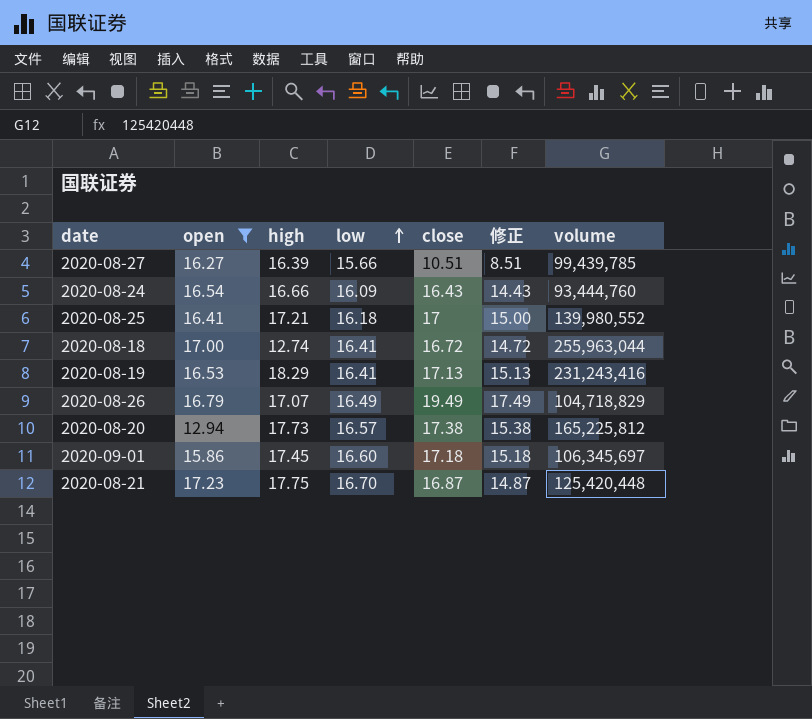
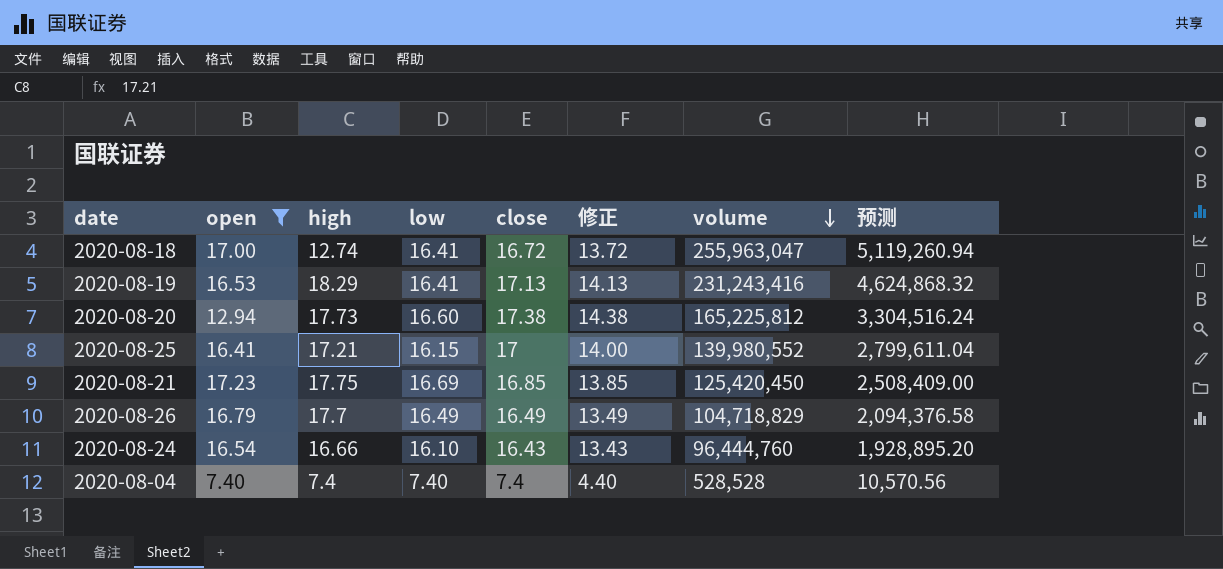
row order: low ascending -> volume descending
column 修正 | formula: [close] - 2 -> [close] - 3
column 预测 | formula: none -> [volume] * 0.02
row 2020-08-27: 16.27 | 16.39 | 15.66 | 10.51 | 8.51 | 99,439,785 -> none
row 2020-09-01: 15.86 | 17.45 | 16.60 | 17.18 | 15.18 | 106,345,697 -> none
2020-08-18 | volume: 255,963,044 -> 255,963,047
2020-08-20 | low: 16.57 -> 16.60
2020-08-25 | low: 16.18 -> 16.15
2020-08-21 | low: 16.70 -> 16.69
2020-08-21 | close: 16.87 -> 16.85
2020-08-21 | volume: 125,420,448 -> 125,420,450
2020-08-26 | high: 17.07 -> 17.7
2020-08-26 | close: 19.49 -> 16.49
2020-08-24 | low: 16.09 -> 16.10
2020-08-24 | volume: 93,444,760 -> 96,444,760
row 2020-08-04: none -> 7.40 | 7.4 | 7.40 | 7.4 | 4.40 | 528,528 | 10,570.56

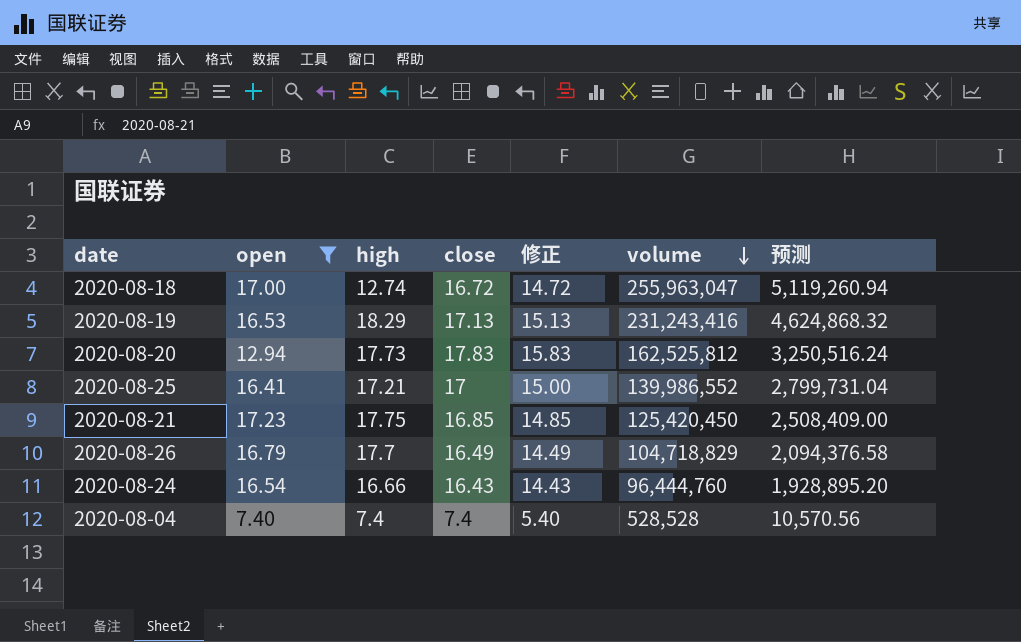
column low | position: 4 -> none
column 修正 | formula: [close] - 3 -> [close] - 2
2020-08-20 | close: 17.38 -> 17.83
2020-08-20 | volume: 165,225,812 -> 162,525,812
2020-08-20 | 预测: 3,304,516.24 -> 3,250,516.24
2020-08-25 | volume: 139,980,552 -> 139,986,552
2020-08-25 | 预测: 2,799,611.04 -> 2,799,731.04

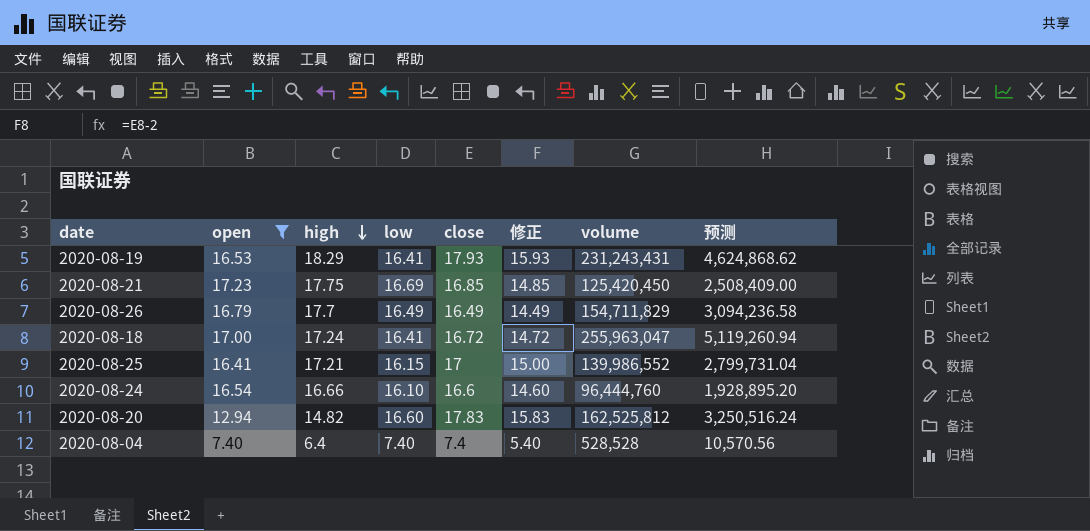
row order: volume descending -> high descending
column low | position: none -> 4
2020-08-19 | close: 17.13 -> 17.93
2020-08-19 | 修正: 15.13 -> 15.93
2020-08-19 | volume: 231,243,416 -> 231,243,431
2020-08-19 | 预测: 4,624,868.32 -> 4,624,868.62
2020-08-26 | volume: 104,718,829 -> 154,711,829
2020-08-26 | 预测: 2,094,376.58 -> 3,094,236.58
2020-08-18 | high: 12.74 -> 17.24
2020-08-24 | close: 16.43 -> 16.6
2020-08-24 | 修正: 14.43 -> 14.60
2020-08-20 | high: 17.73 -> 14.82
2020-08-04 | high: 7.4 -> 6.4

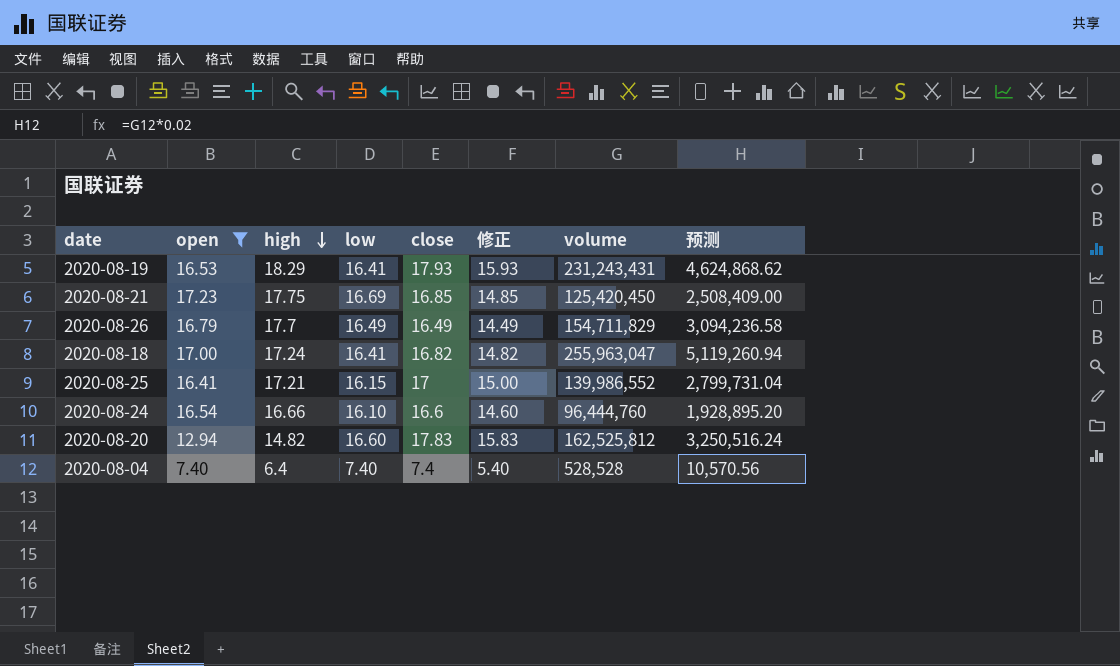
2020-08-18 | close: 16.72 -> 16.82
2020-08-18 | 修正: 14.72 -> 14.82

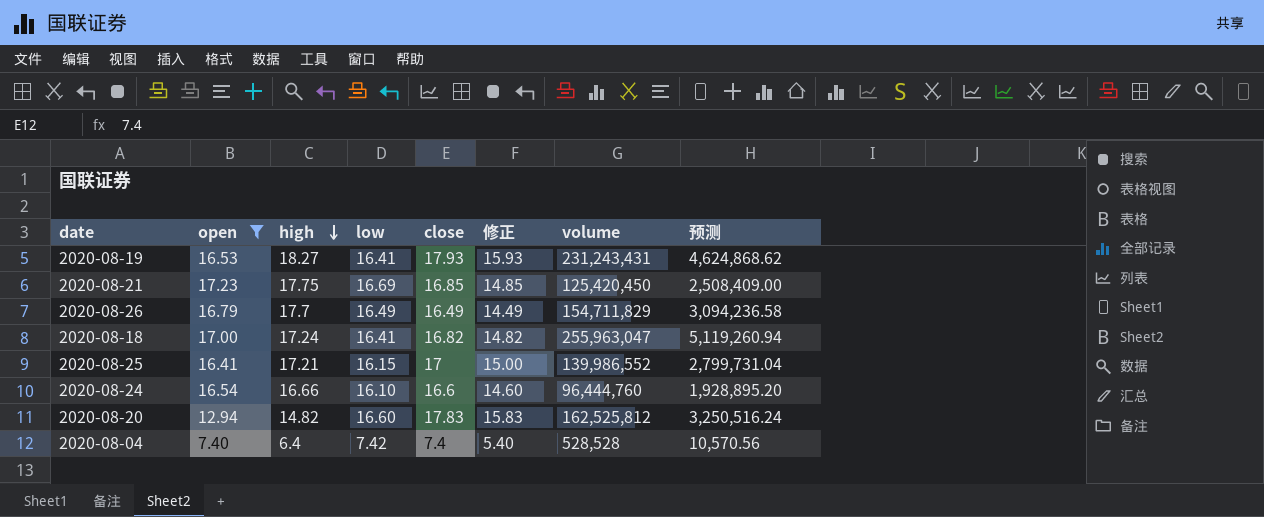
2020-08-19 | high: 18.29 -> 18.27
2020-08-04 | low: 7.40 -> 7.42

